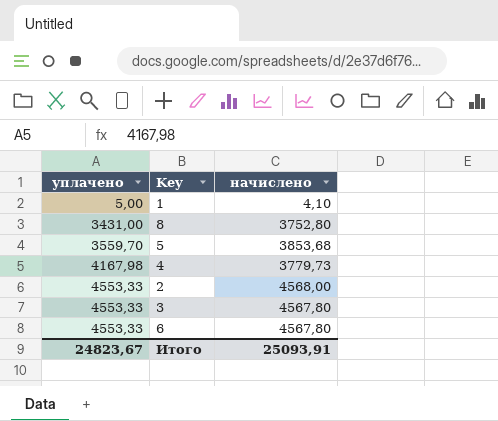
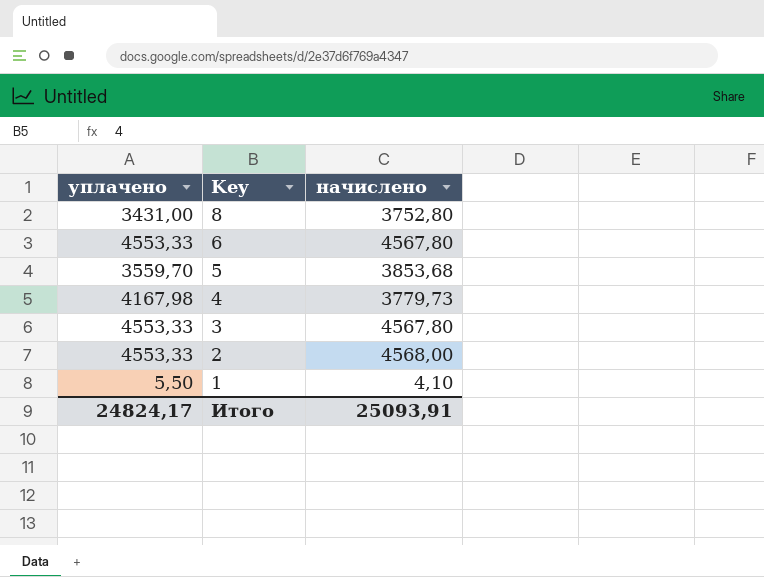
row order: уплачено ascending -> Key descending
1 | уплачено: 5,00 -> 5,50
Итого | уплачено: 24823,67 -> 24824,17

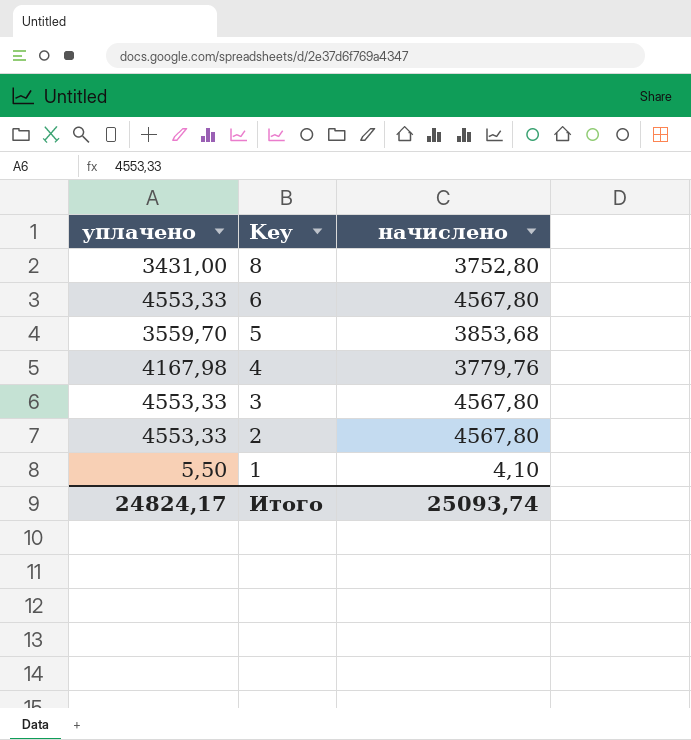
4 | начислено: 3779,73 -> 3779,76
2 | начислено: 4568,00 -> 4567,80
Итого | начислено: 25093,91 -> 25093,74

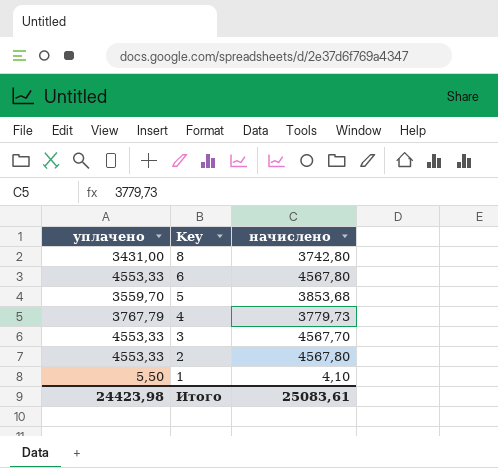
8 | начислено: 3752,80 -> 3742,80
4 | уплачено: 4167,98 -> 3767,79
4 | начислено: 3779,76 -> 3779,73
3 | начислено: 4567,80 -> 4567,70
Итого | уплачено: 24824,17 -> 24423,98
Итого | начислено: 25093,74 -> 25083,61

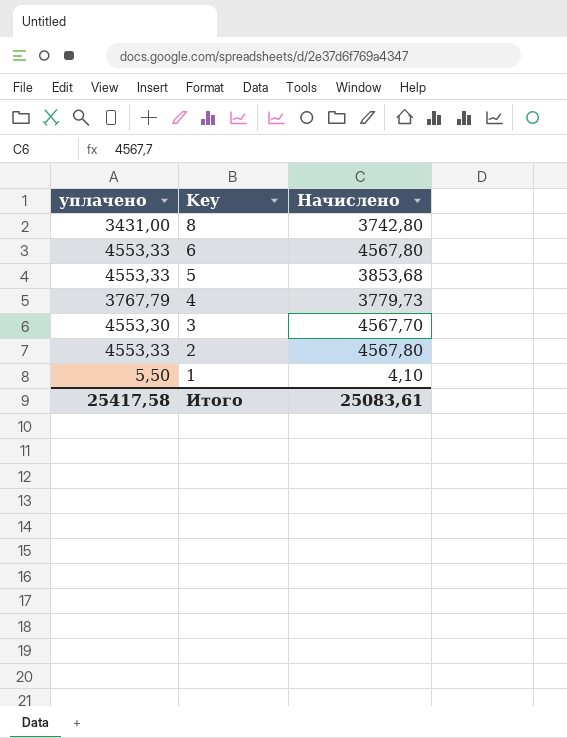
column name: начислено -> Начислено
5 | уплачено: 3559,70 -> 4553,33
3 | уплачено: 4553,33 -> 4553,30
Итого | уплачено: 24423,98 -> 25417,58

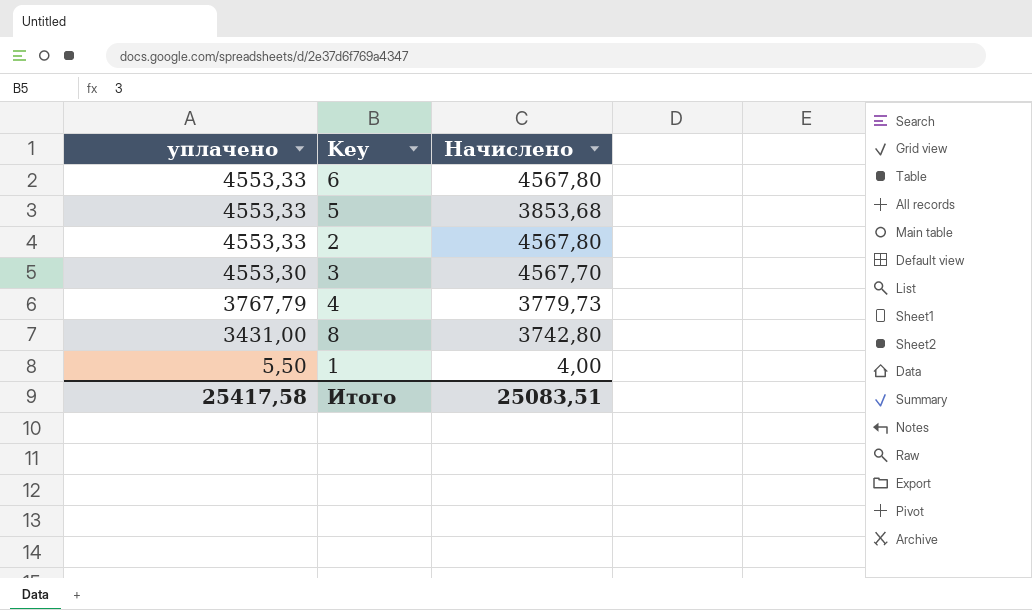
row order: Key descending -> уплачено descending
1 | Начислено: 4,10 -> 4,00
Итого | Начислено: 25083,61 -> 25083,51

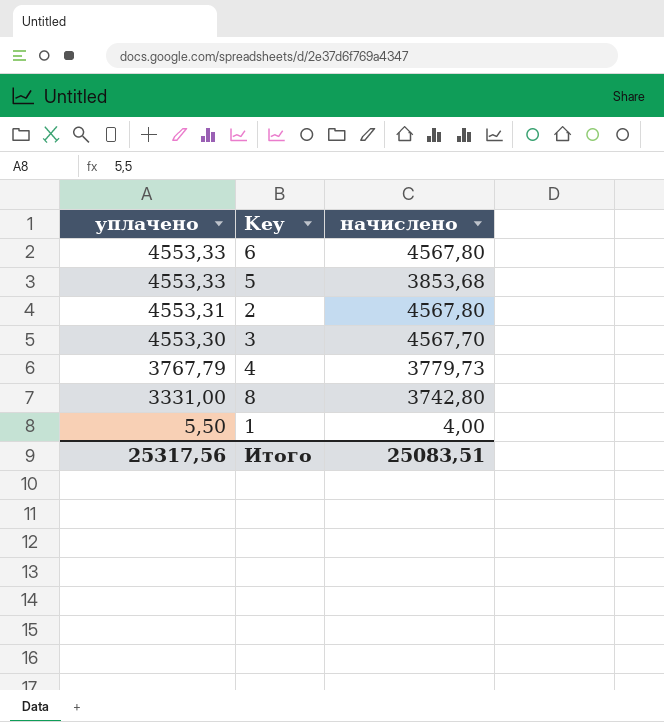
column name: Начислено -> начислено
2 | уплачено: 4553,33 -> 4553,31
8 | уплачено: 3431,00 -> 3331,00
Итого | уплачено: 25417,58 -> 25317,56

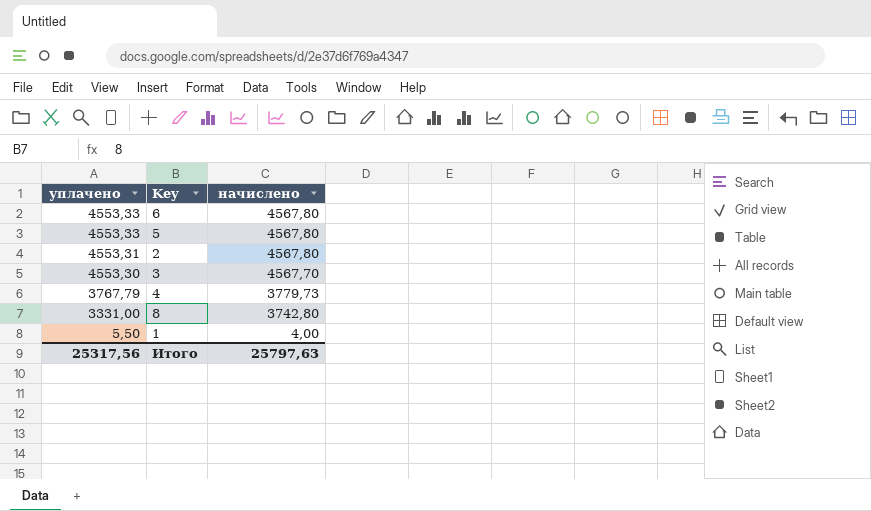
5 | начислено: 3853,68 -> 4567,80
Итого | начислено: 25083,51 -> 25797,63

